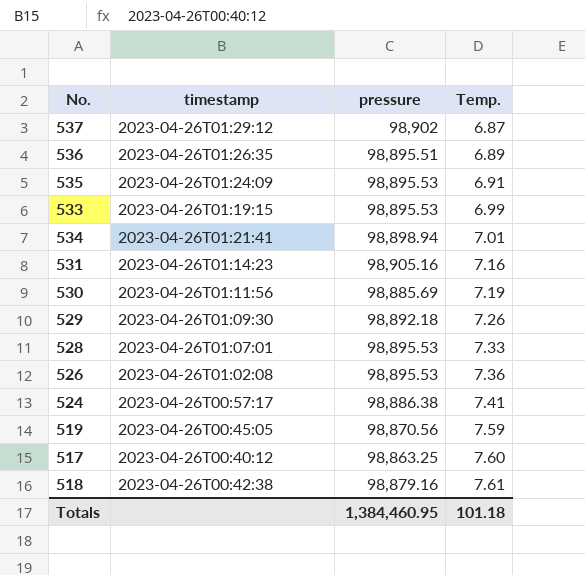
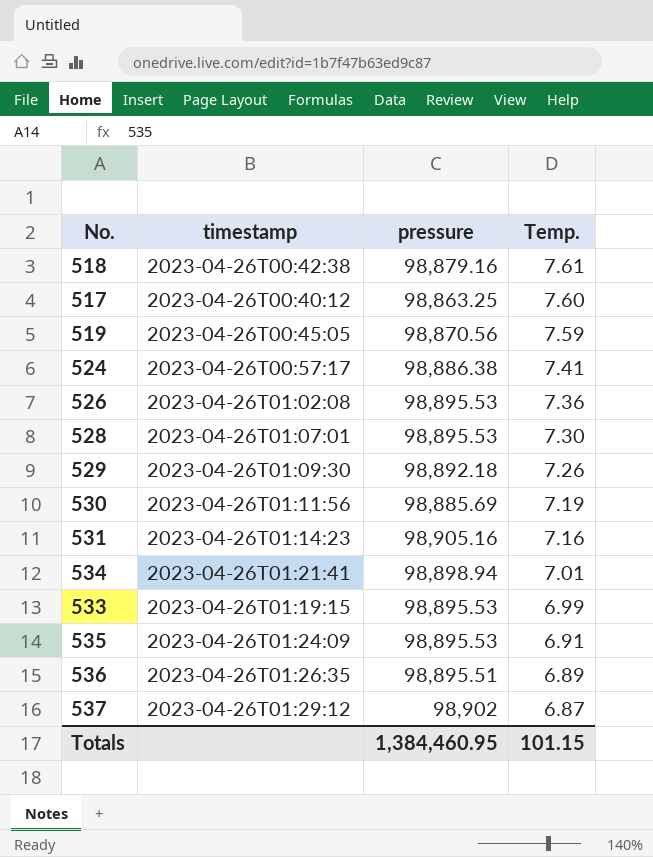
row order: Temp. ascending -> Temp. descending
528 | Temp.: 7.33 -> 7.30
Totals | Temp.: 101.18 -> 101.15

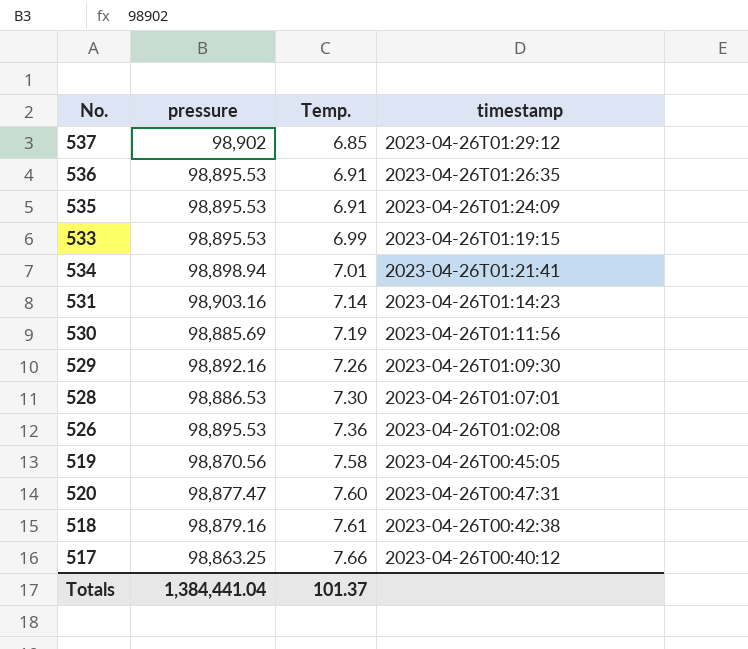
row order: Temp. descending -> Temp. ascending
column timestamp | position: 2 -> 4
row 524: 2023-04-26T00:57:17 | 98,886.38 | 7.41 -> none
537 | Temp.: 6.87 -> 6.85
536 | pressure: 98,895.51 -> 98,895.53
536 | Temp.: 6.89 -> 6.91
531 | pressure: 98,905.16 -> 98,903.16
531 | Temp.: 7.16 -> 7.14
529 | pressure: 98,892.18 -> 98,892.16
528 | pressure: 98,895.53 -> 98,886.53
519 | Temp.: 7.59 -> 7.58
row 520: none -> 98,877.47 | 7.60 | 2023-04-26T00:47:31
517 | Temp.: 7.60 -> 7.66
Totals | pressure: 1,384,460.95 -> 1,384,441.04
Totals | Temp.: 101.15 -> 101.37

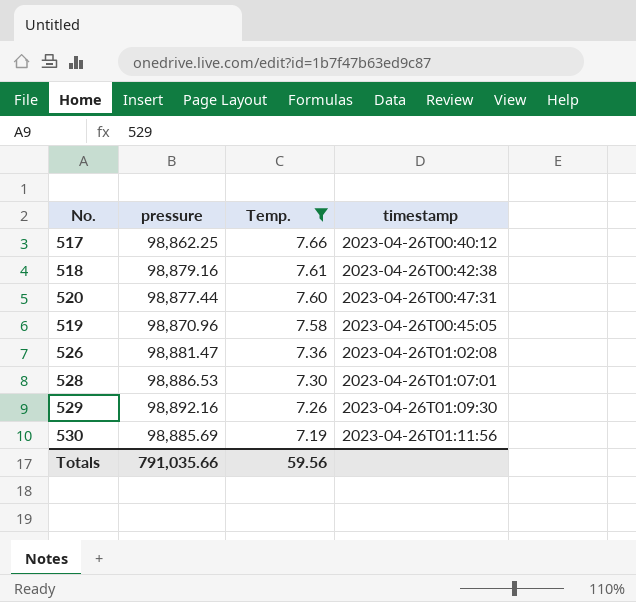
filter: none -> Temp. >= 7.19
row order: Temp. ascending -> Temp. descending
517 | pressure: 98,863.25 -> 98,862.25
520 | pressure: 98,877.47 -> 98,877.44
519 | pressure: 98,870.56 -> 98,870.96
526 | pressure: 98,895.53 -> 98,881.47
Totals | pressure: 1,384,441.04 -> 791,035.66
Totals | Temp.: 101.37 -> 59.56

